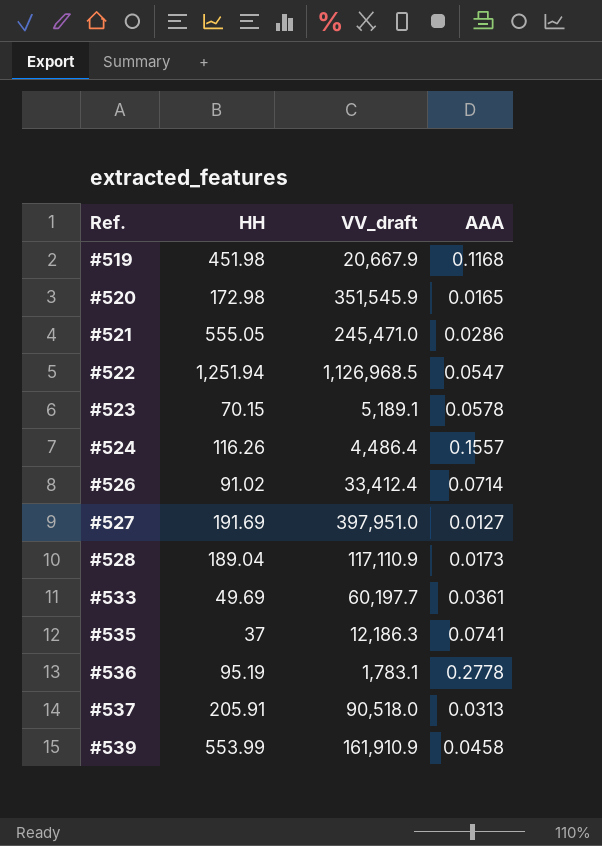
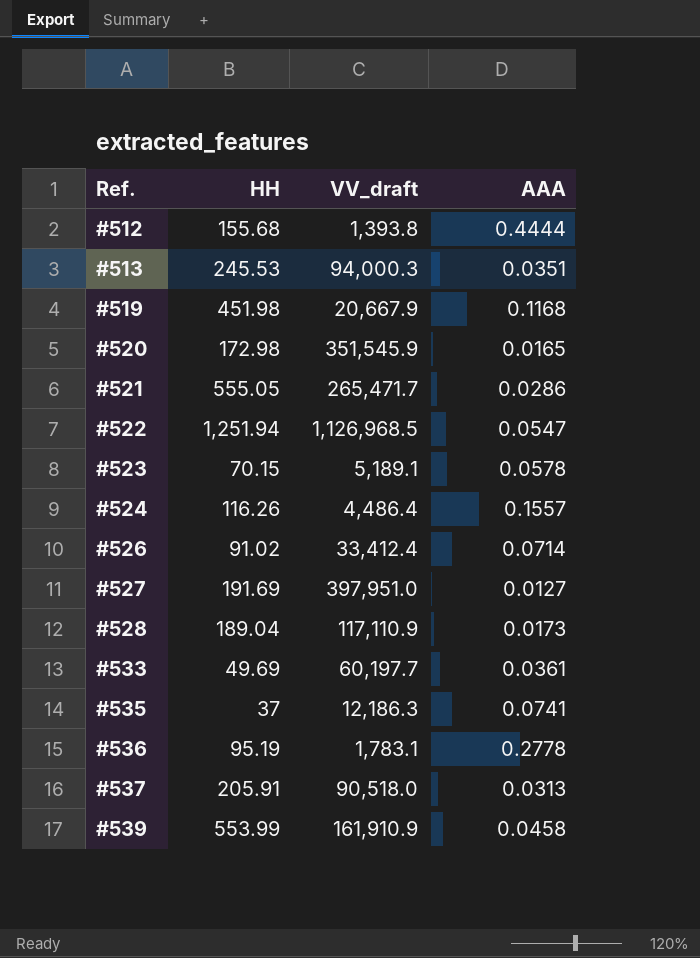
row #512: none -> 155.68 | 1,393.8 | 0.4444
row #513: none -> 245.53 | 94,000.3 | 0.0351
#521 | VV_draft: 245,471.0 -> 265,471.7

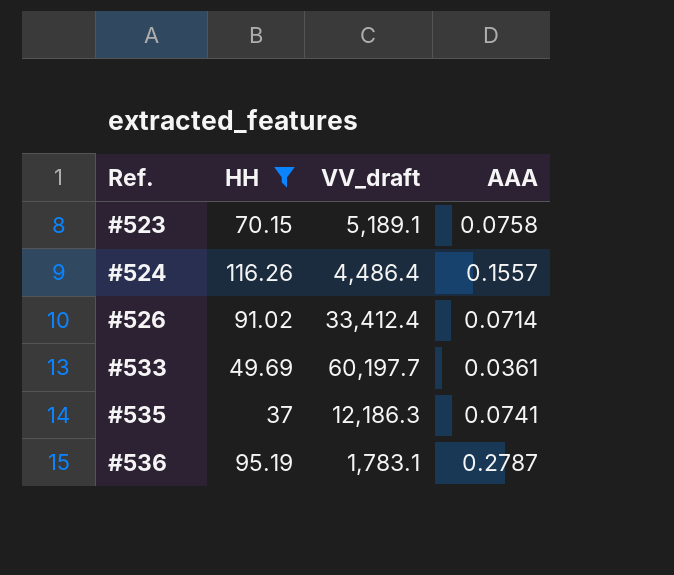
filter: none -> HH <= 116.26
#523 | AAA: 0.0578 -> 0.0758
#536 | AAA: 0.2778 -> 0.2787

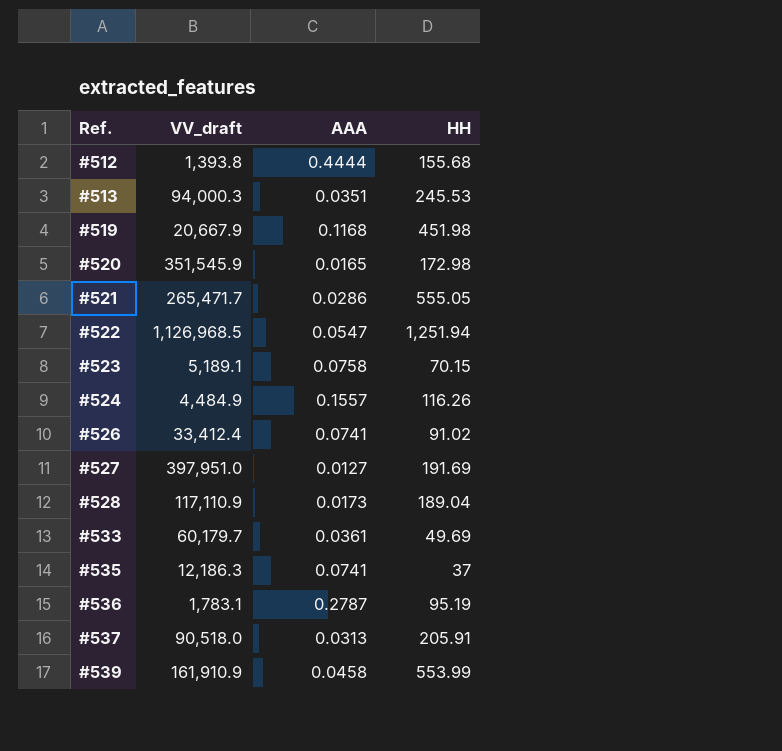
filter: HH <= 116.26 -> none
column HH | position: 2 -> 4
#524 | VV_draft: 4,486.4 -> 4,484.9
#526 | AAA: 0.0714 -> 0.0741
#533 | VV_draft: 60,197.7 -> 60,179.7

